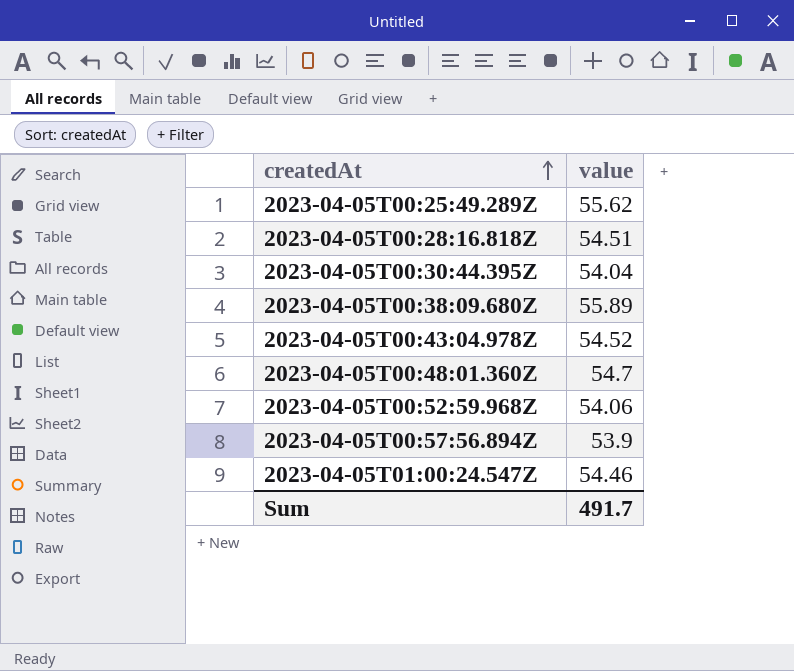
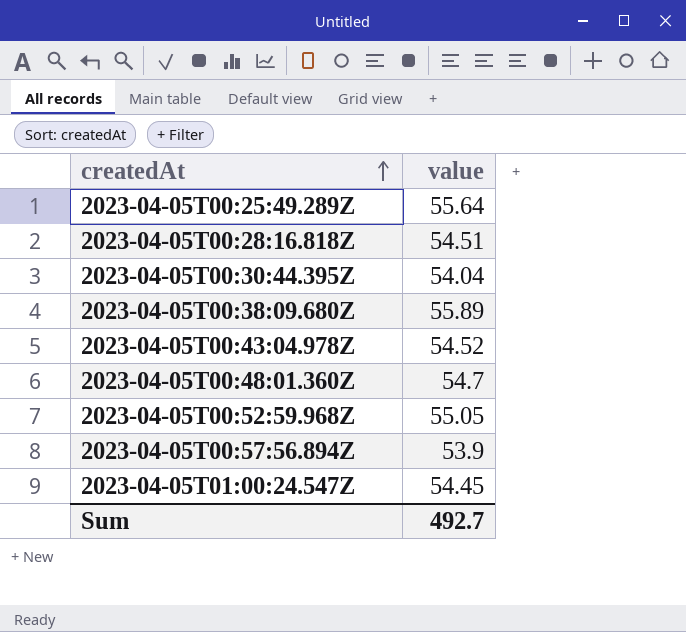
2023-04-05T00:25:49.289Z | value: 55.62 -> 55.64
2023-04-05T00:52:59.968Z | value: 54.06 -> 55.05
2023-04-05T01:00:24.547Z | value: 54.46 -> 54.45
Sum | value: 491.7 -> 492.7

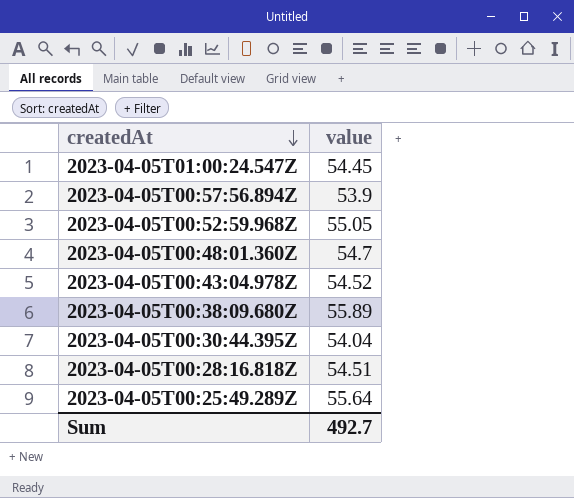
row order: createdAt ascending -> createdAt descending

